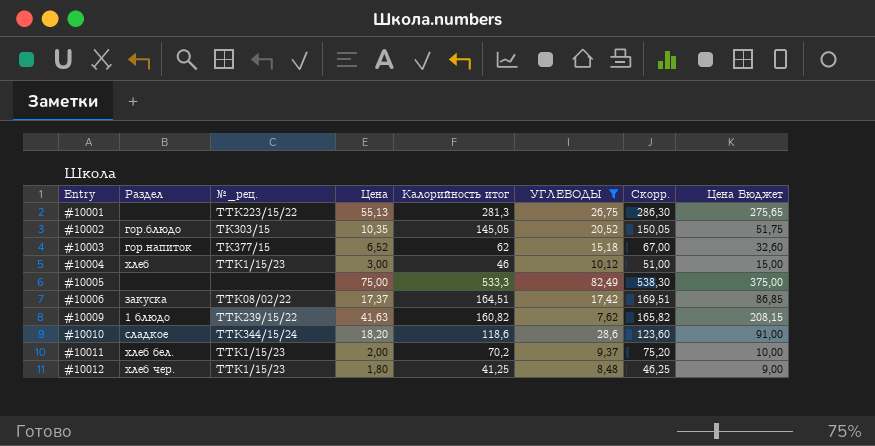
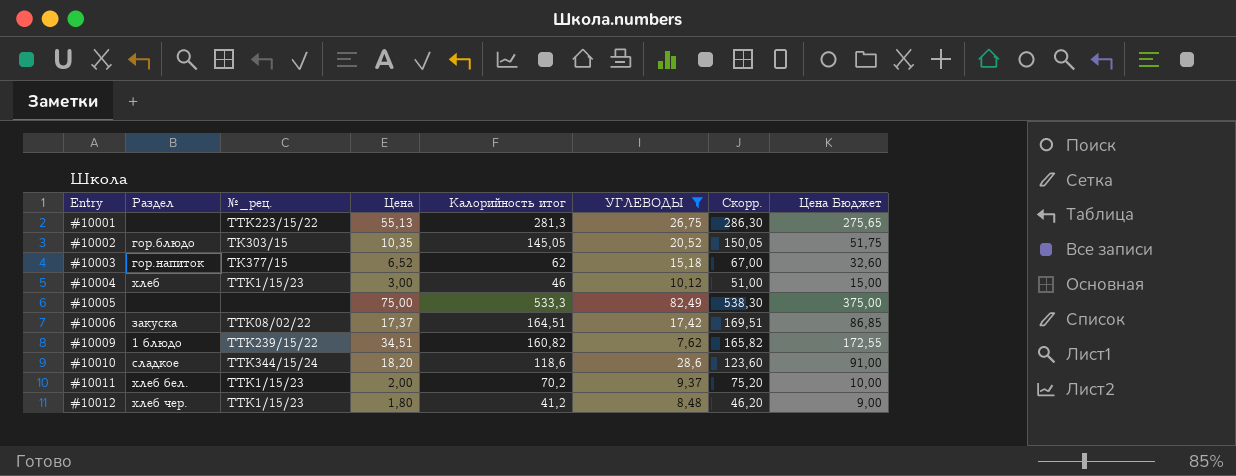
#10009 | Цена: 41,63 -> 34,51
#10009 | Цена Бюджет: 208,15 -> 172,55
#10012 | Калорийность итог: 41,25 -> 41,2
#10012 | Скорр.: 46,25 -> 46,20

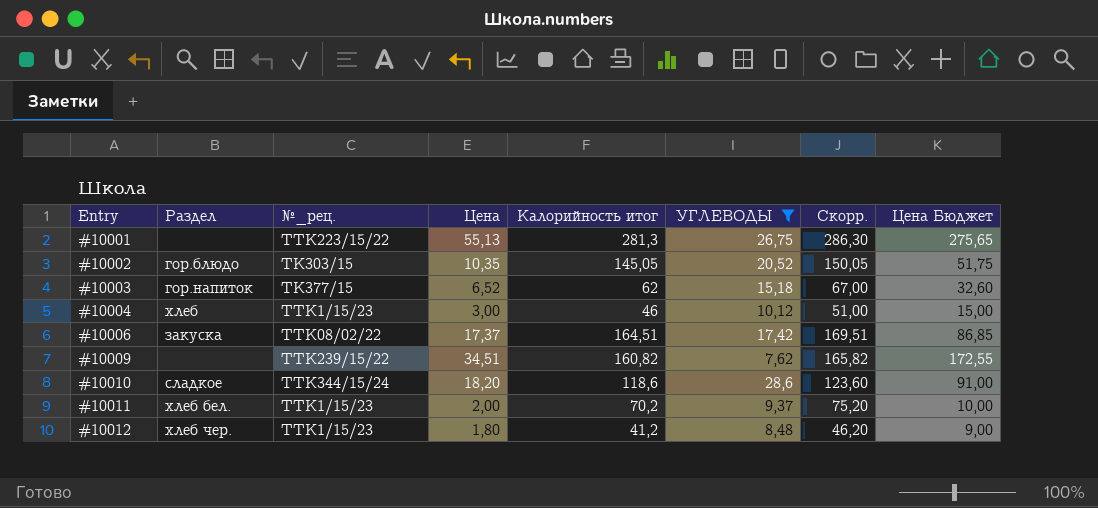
row #10005: none | none | 75,00 | 533,3 | 82,49 | 538,30 | 375,00 -> none
#10009 | Раздел: 1 блюдо -> none

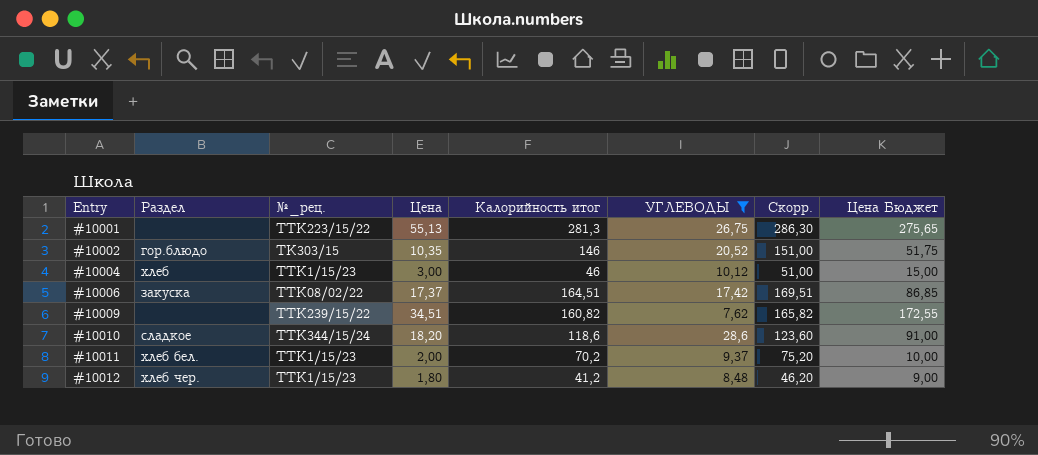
row #10003: гор.напиток | ТК377/15 | 6,52 | 62 | 15,18 | 67,00 | 32,60 -> none
#10002 | Калорийность итог: 145,05 -> 146
#10002 | Скорр.: 150,05 -> 151,00

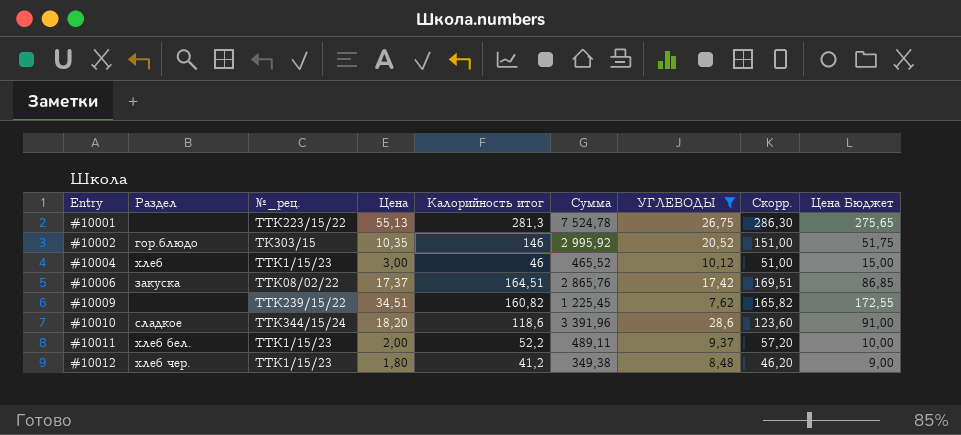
column Сумма | formula: none -> [Калорийность итог] * [УГЛЕВОДЫ]
#10011 | Калорийность итог: 70,2 -> 52,2
#10011 | Скорр.: 75,20 -> 57,20

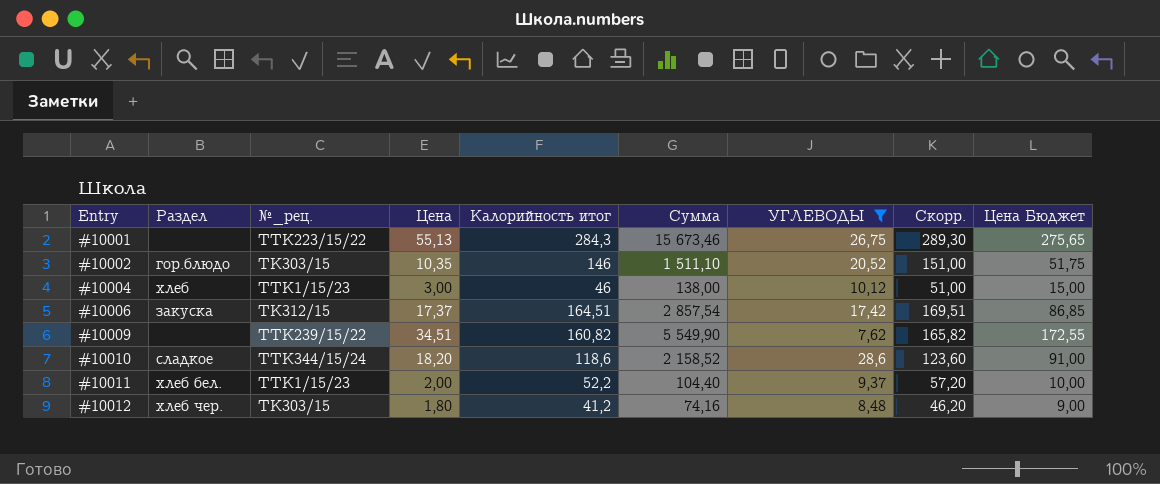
column Сумма | formula: [Калорийность итог] * [УГЛЕВОДЫ] -> [Цена] * [Калорийность итог]
#10001 | Калорийность итог: 281,3 -> 284,3
#10001 | Скорр.: 286,30 -> 289,30
#10006 | №_рец.: ТТК08/02/22 -> ТК312/15
#10012 | №_рец.: ТТК1/15/23 -> ТК303/15

